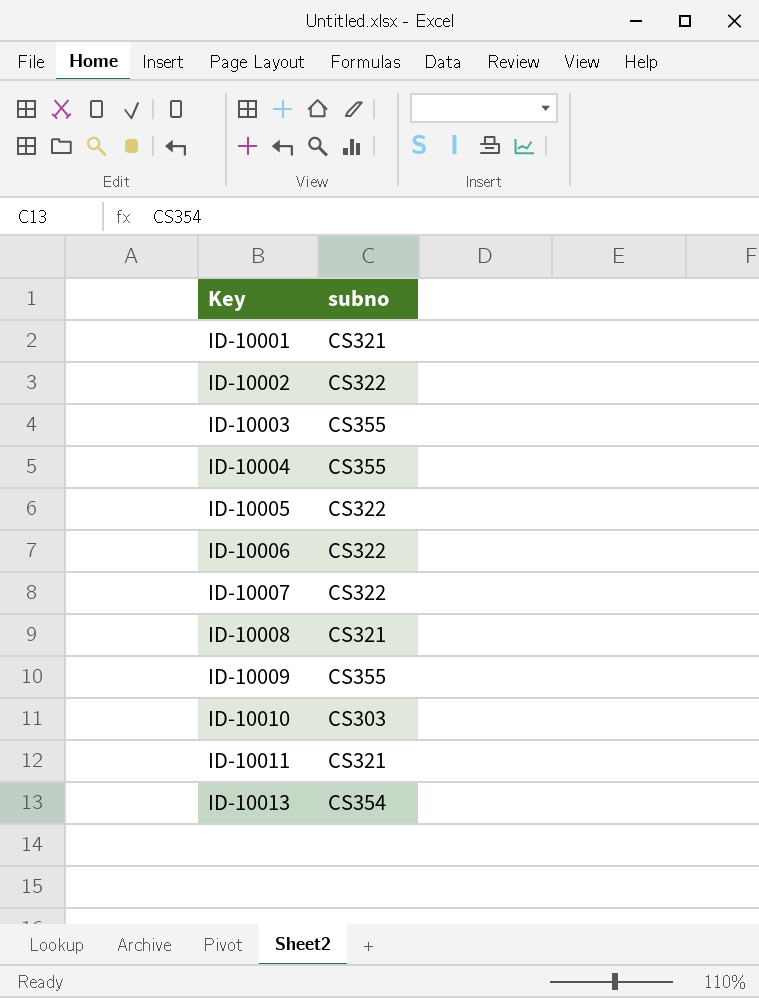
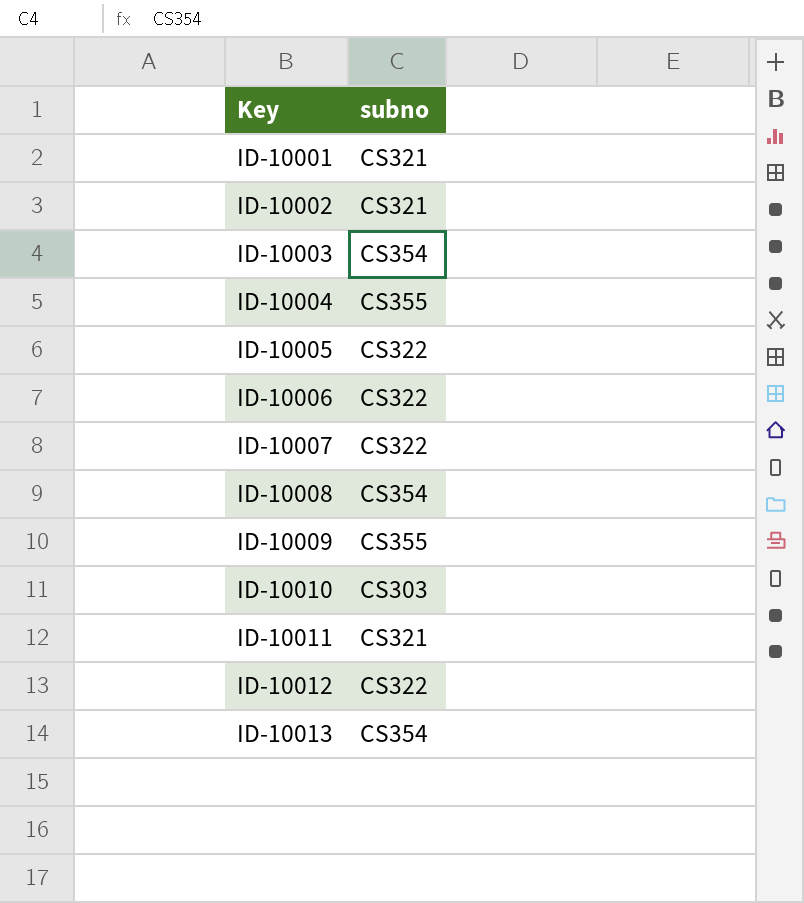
ID-10002 | subno: CS322 -> CS321
ID-10003 | subno: CS355 -> CS354
ID-10008 | subno: CS321 -> CS354
row ID-10012: none -> CS322

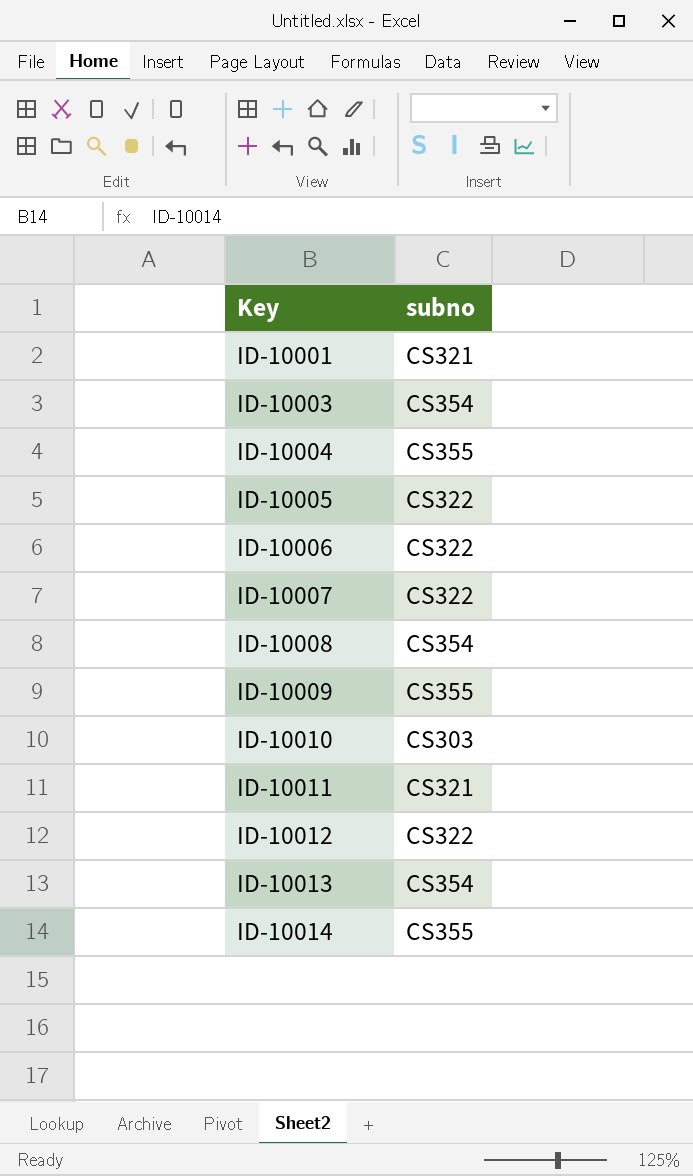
row ID-10002: CS321 -> none
row ID-10014: none -> CS355

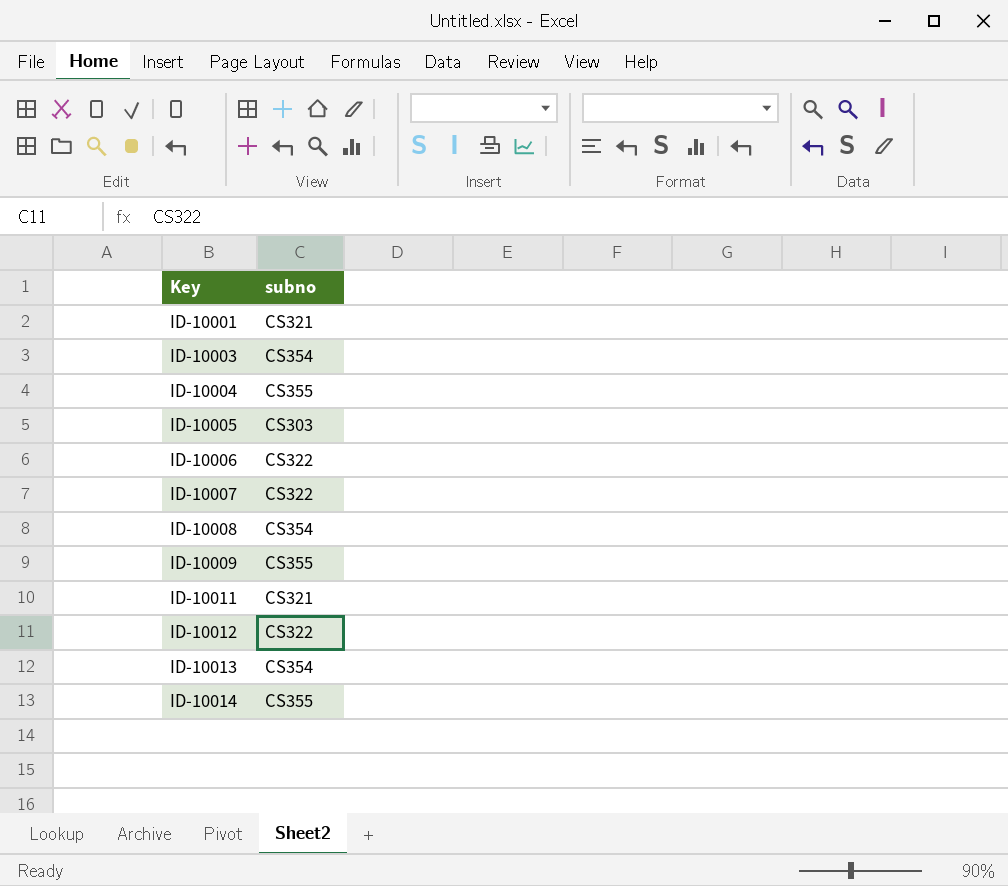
row ID-10010: CS303 -> none
ID-10005 | subno: CS322 -> CS303

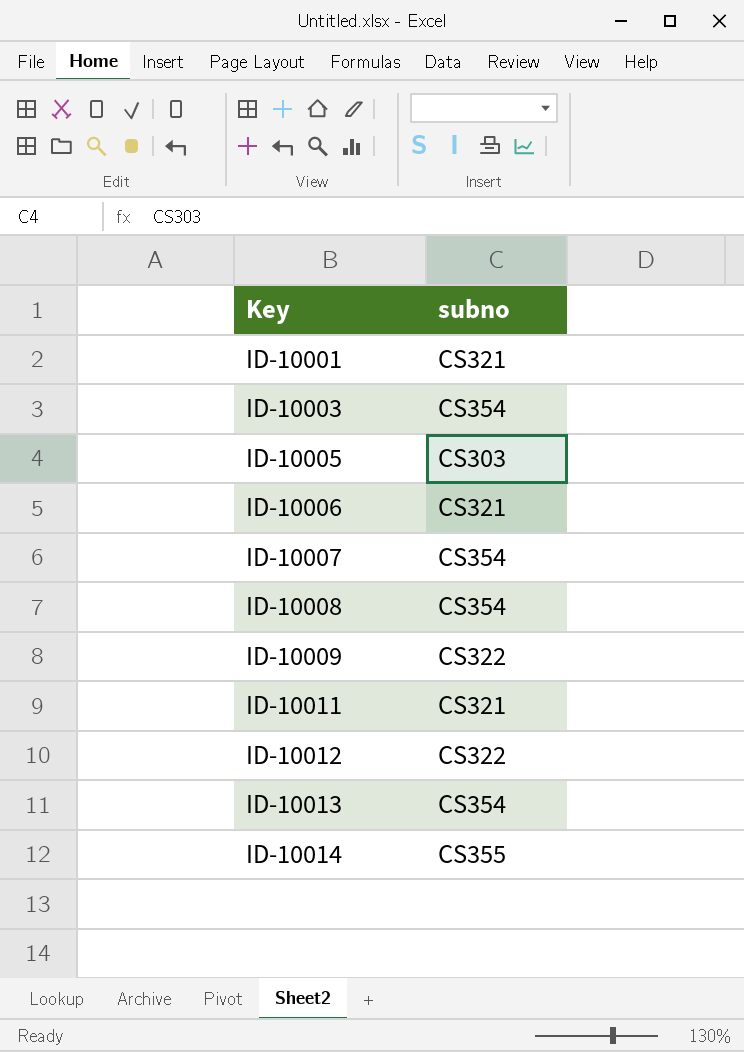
row ID-10004: CS355 -> none
ID-10006 | subno: CS322 -> CS321
ID-10007 | subno: CS322 -> CS354
ID-10009 | subno: CS355 -> CS322

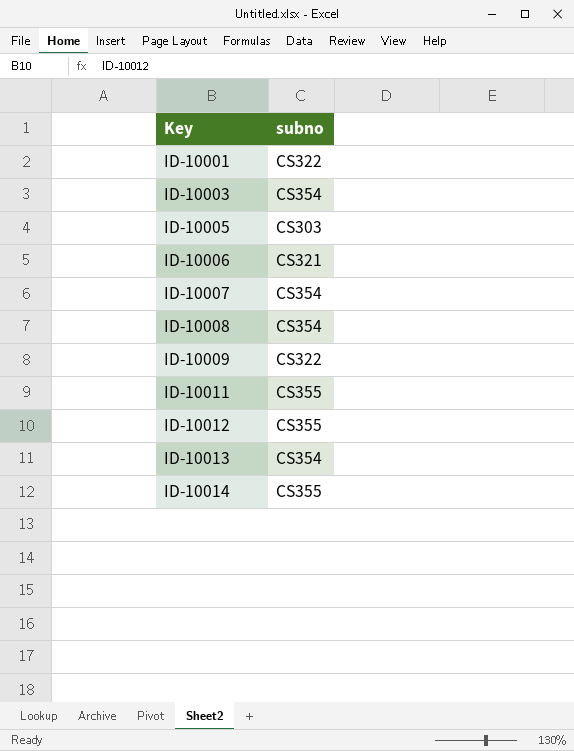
ID-10001 | subno: CS321 -> CS322
ID-10011 | subno: CS321 -> CS355
ID-10012 | subno: CS322 -> CS355

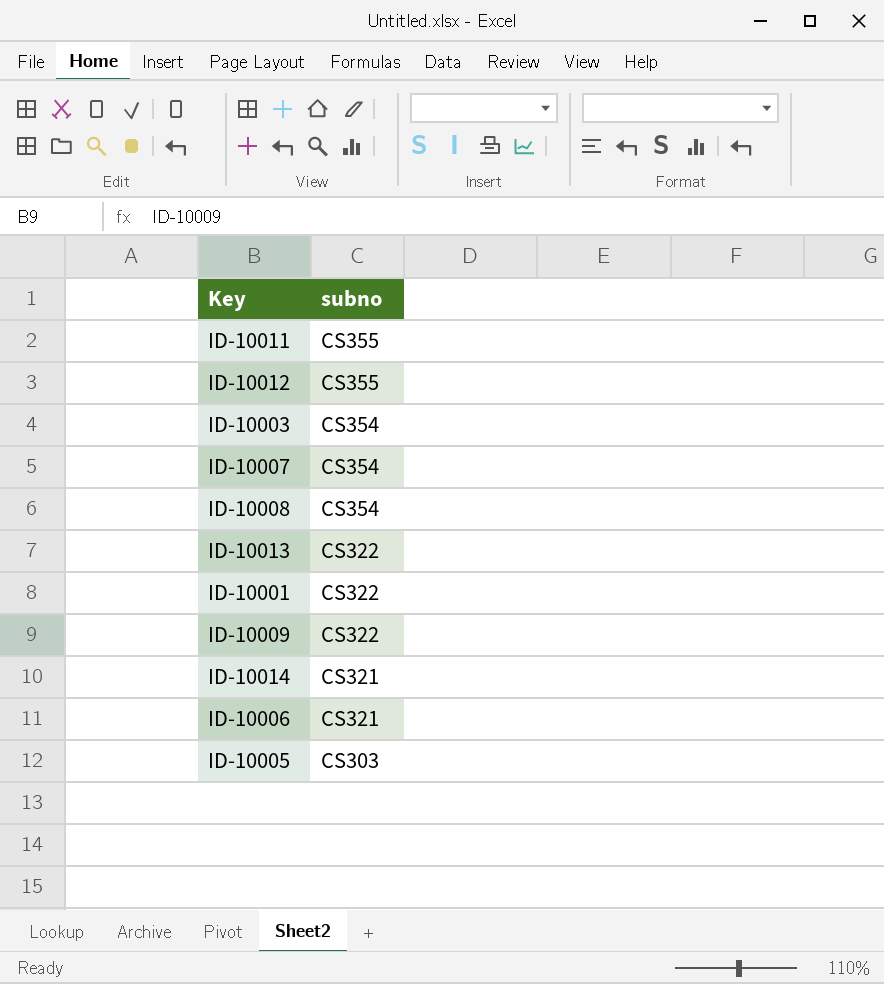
row order: Key ascending -> subno descending
ID-10013 | subno: CS354 -> CS322
ID-10014 | subno: CS355 -> CS321

